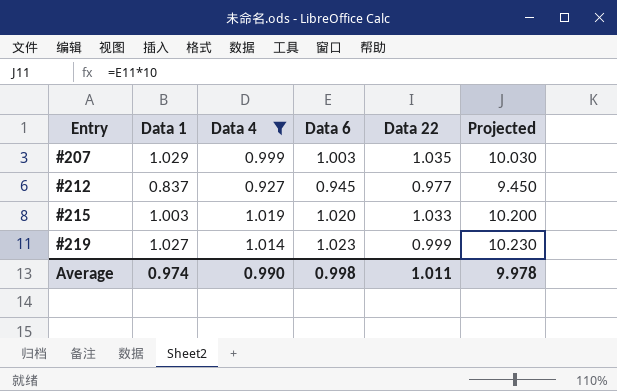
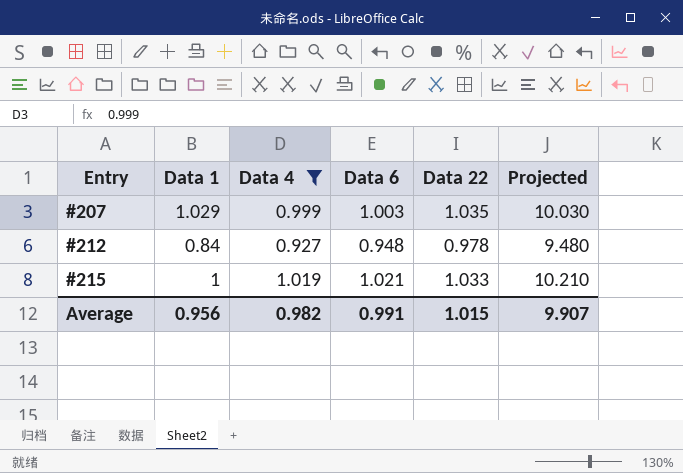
row #219: 1.027 | 1.014 | 1.023 | 0.999 | 10.230 -> none
#212 | Data 1: 0.837 -> 0.84
#212 | Data 6: 0.945 -> 0.948
#212 | Data 22: 0.977 -> 0.978
#212 | Projected: 9.450 -> 9.480
#215 | Data 1: 1.003 -> 1
#215 | Data 6: 1.020 -> 1.021
#215 | Projected: 10.200 -> 10.210
Average | Data 1: 0.974 -> 0.956
Average | Data 4: 0.990 -> 0.982
Average | Data 6: 0.998 -> 0.991
Average | Data 22: 1.011 -> 1.015
Average | Projected: 9.978 -> 9.907

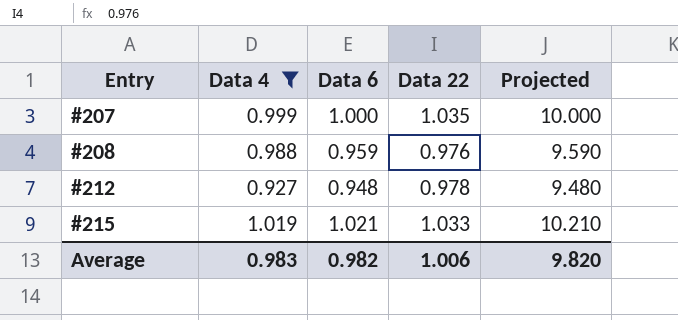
column Data 1 | position: 2 -> none
#207 | Data 6: 1.003 -> 1.000
#207 | Projected: 10.030 -> 10.000
row #208: none -> 0.988 | 0.959 | 0.976 | 9.590
Average | Data 4: 0.982 -> 0.983
Average | Data 6: 0.991 -> 0.982
Average | Data 22: 1.015 -> 1.006
Average | Projected: 9.907 -> 9.820

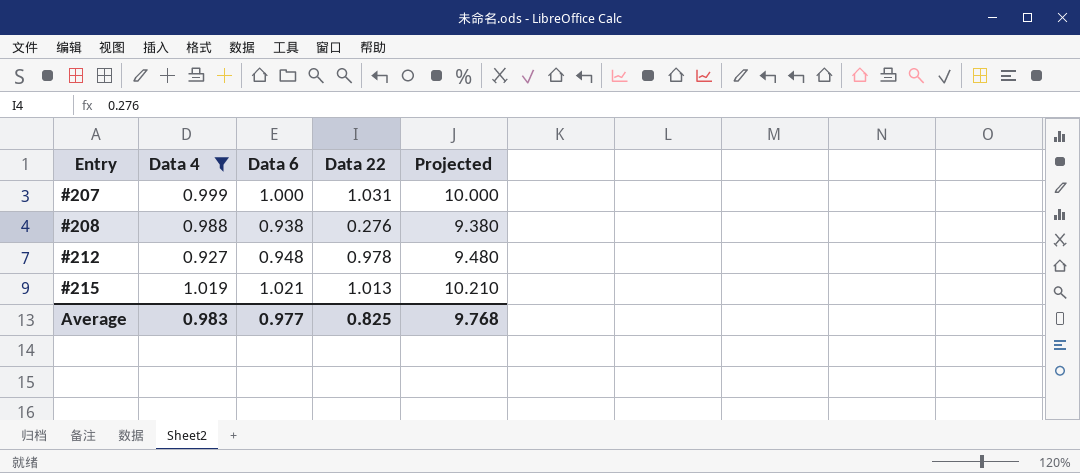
#207 | Data 22: 1.035 -> 1.031
#208 | Data 6: 0.959 -> 0.938
#208 | Data 22: 0.976 -> 0.276
#208 | Projected: 9.590 -> 9.380
#215 | Data 22: 1.033 -> 1.013
Average | Data 6: 0.982 -> 0.977
Average | Data 22: 1.006 -> 0.825
Average | Projected: 9.820 -> 9.768

